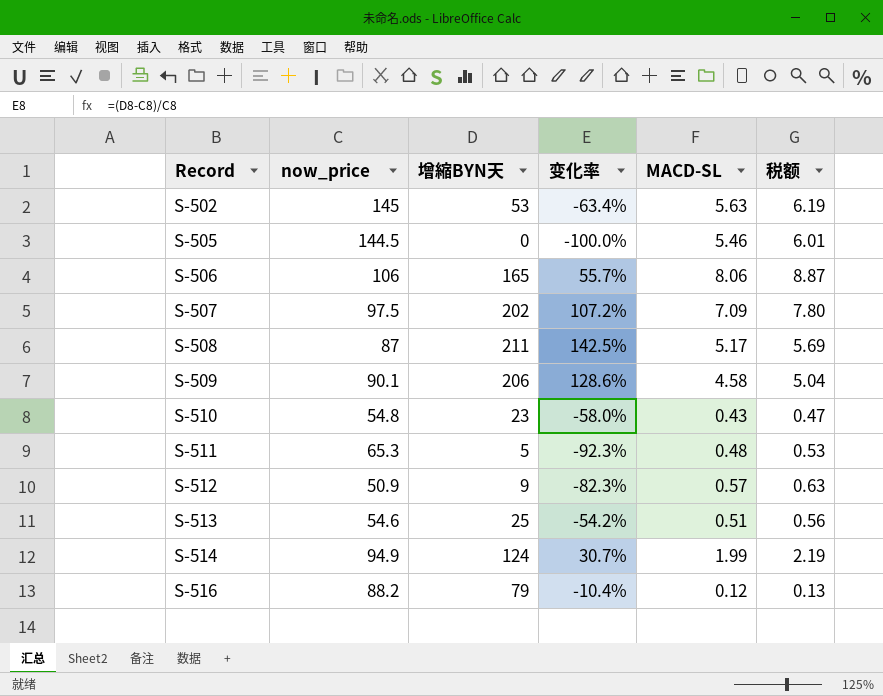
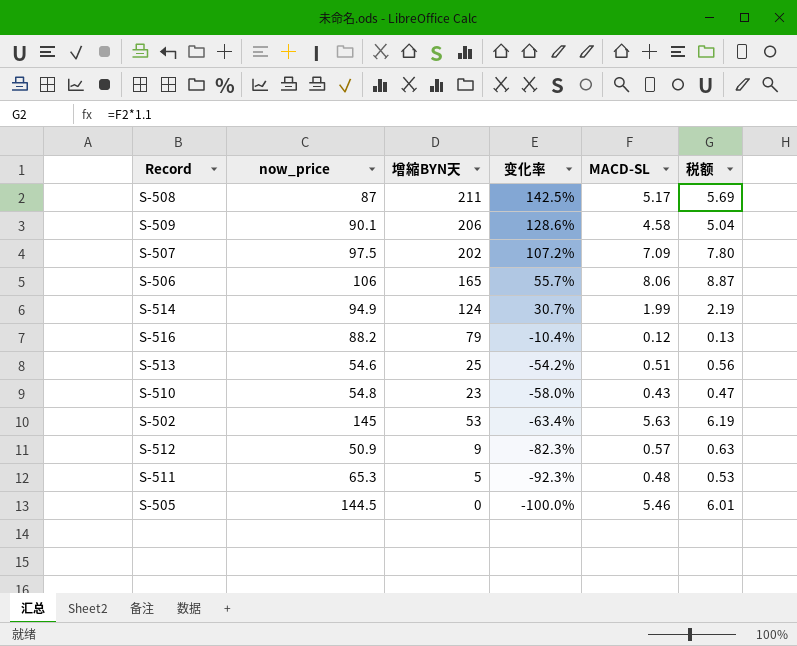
row order: Record ascending -> 变化率 descending

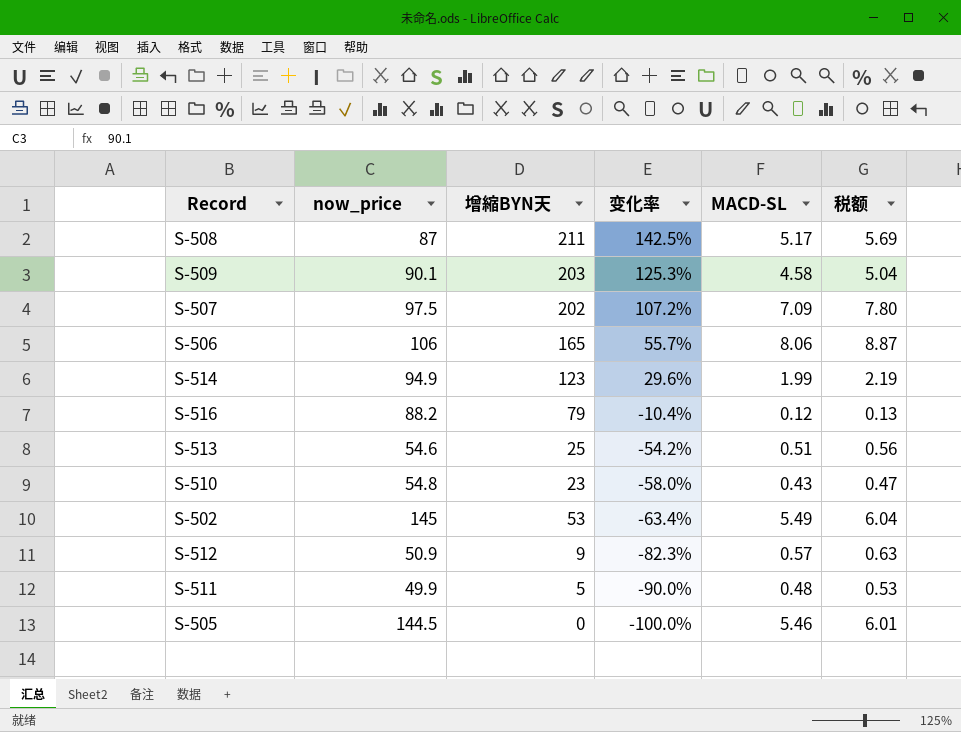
S-509 | 增縮BYN天: 206 -> 203
S-509 | 变化率: 128.6% -> 125.3%
S-514 | 增縮BYN天: 124 -> 123
S-514 | 变化率: 30.7% -> 29.6%
S-502 | MACD-SL: 5.63 -> 5.49
S-502 | 税额: 6.19 -> 6.04
S-511 | now_price: 65.3 -> 49.9
S-511 | 变化率: -92.3% -> -90.0%

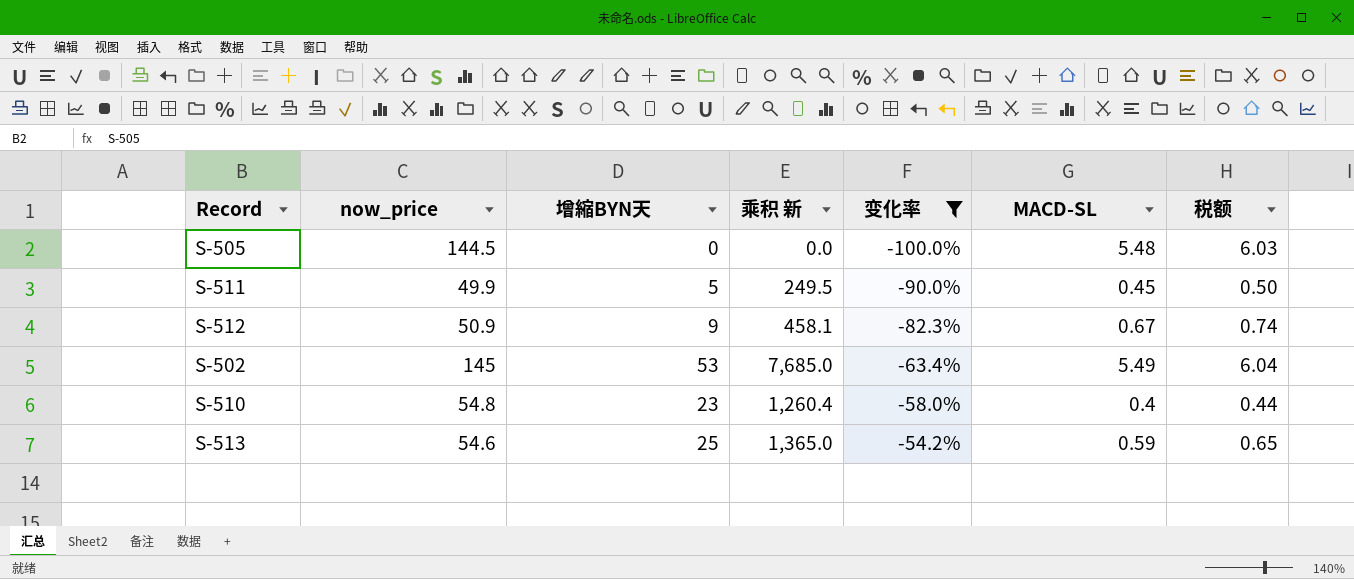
filter: none -> 变化率 <= -54.2%
row order: 变化率 descending -> 变化率 ascending
column 乘积 新 | formula: none -> [now_price] * [增縮BYN天]
S-505 | MACD-SL: 5.46 -> 5.48
S-505 | 税额: 6.01 -> 6.03
S-511 | MACD-SL: 0.48 -> 0.45
S-511 | 税额: 0.53 -> 0.50
S-512 | MACD-SL: 0.57 -> 0.67
S-512 | 税额: 0.63 -> 0.74
S-510 | MACD-SL: 0.43 -> 0.4
S-510 | 税额: 0.47 -> 0.44
S-513 | MACD-SL: 0.51 -> 0.59
S-513 | 税额: 0.56 -> 0.65

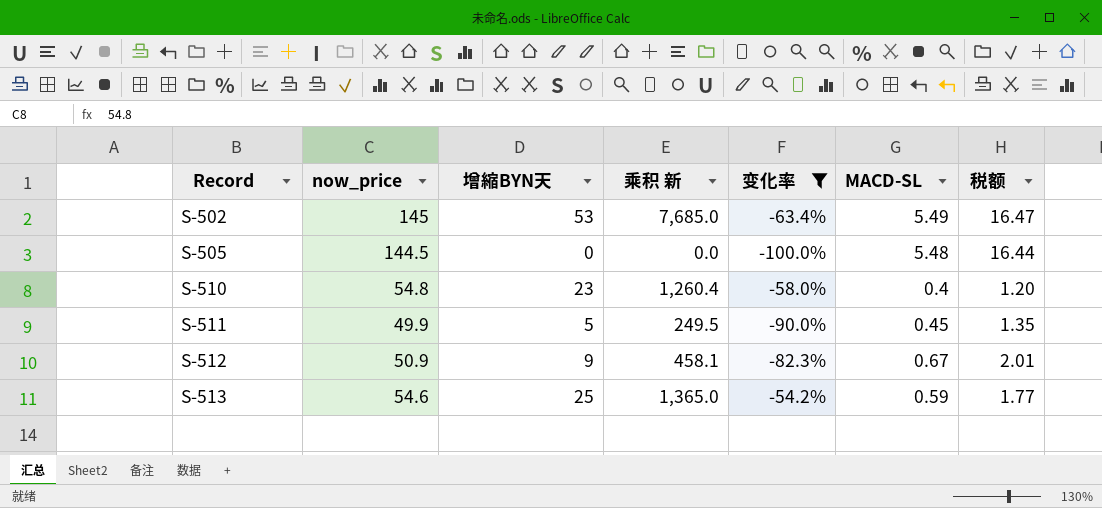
row order: 变化率 ascending -> Record ascending
column 税额 | formula: [MACD-SL] * 1.1 -> [MACD-SL] * 3

